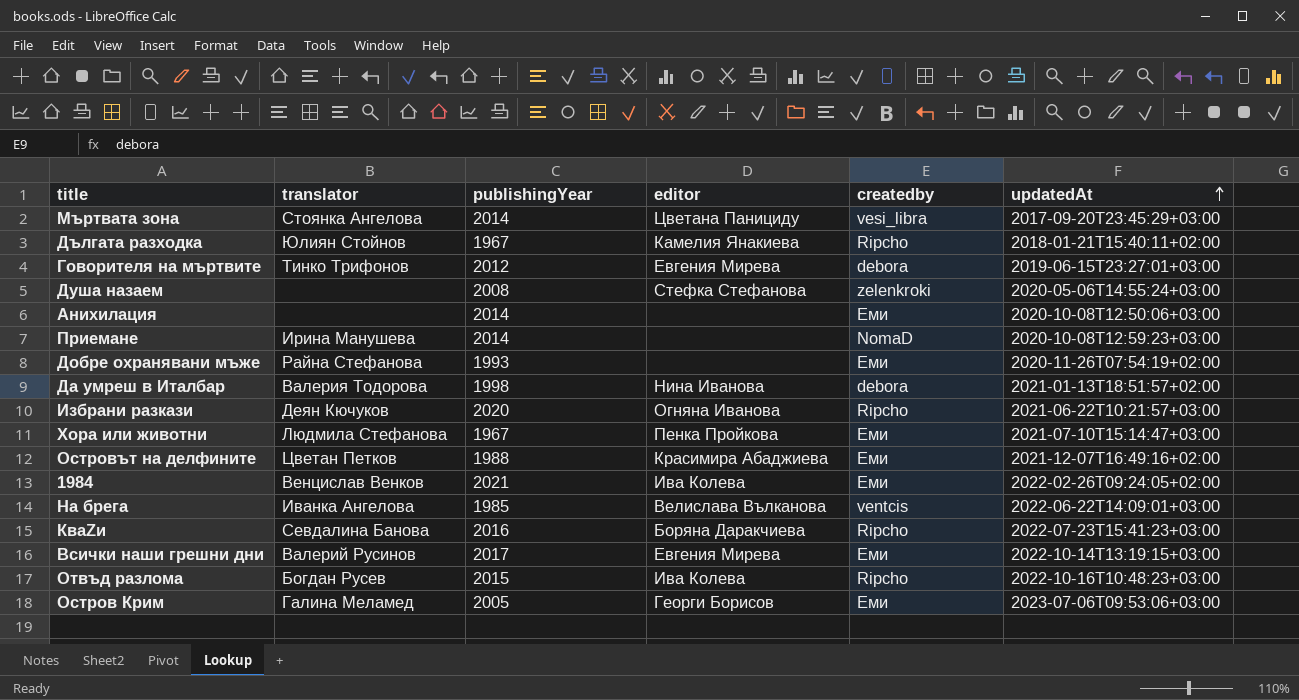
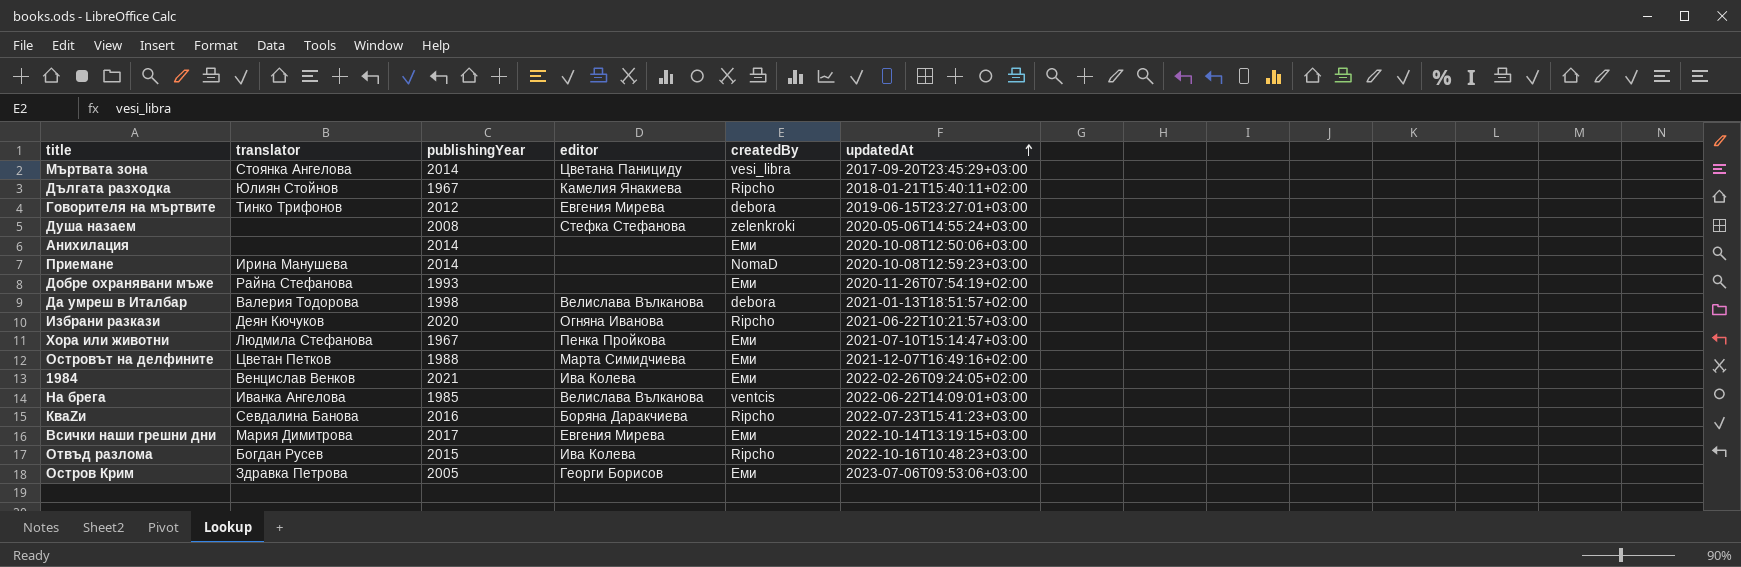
column name: createdby -> createdBy
Да умреш в Италбар | editor: Нина Иванова -> Велислава Вълканова
Островът на делфините | editor: Красимира Абаджиева -> Марта Симидчиева
Всички наши грешни дни | translator: Валерий Русинов -> Мария Димитрова
Остров Крим | translator: Галина Меламед -> Здравка Петрова

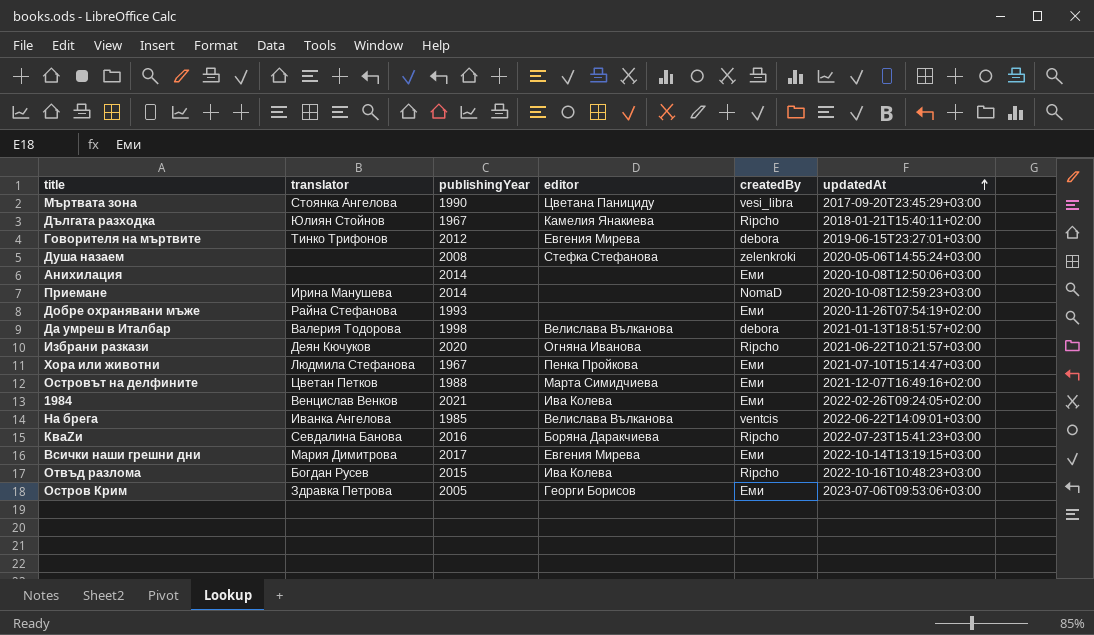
Мъртвата зона | publishingYear: 2014 -> 1990

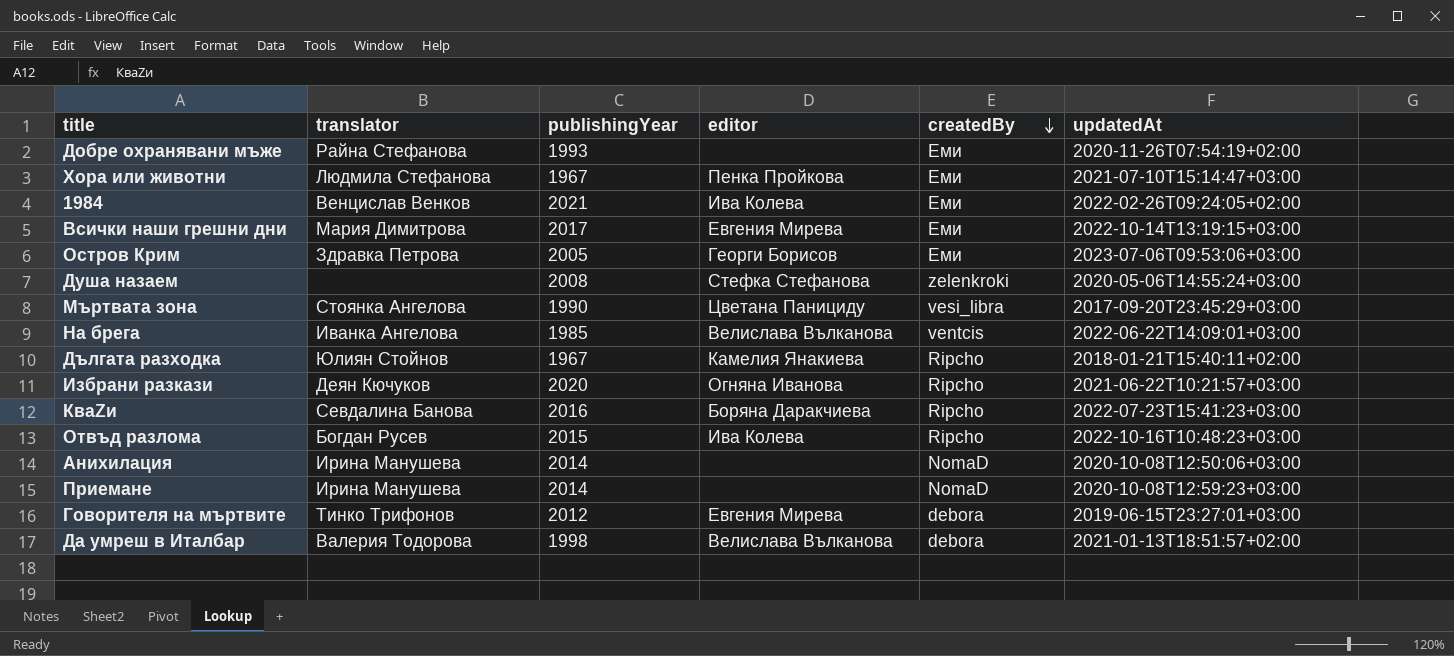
row order: updatedAt ascending -> createdBy descending
row Островът на делфините: Цветан Петков | 1988 | Марта Симидчиева | Еми | 2021-12-07T16:49:16+02:00 -> none
Анихилация | translator: none -> Ирина Манушева
Анихилация | createdBy: Еми -> NomaD

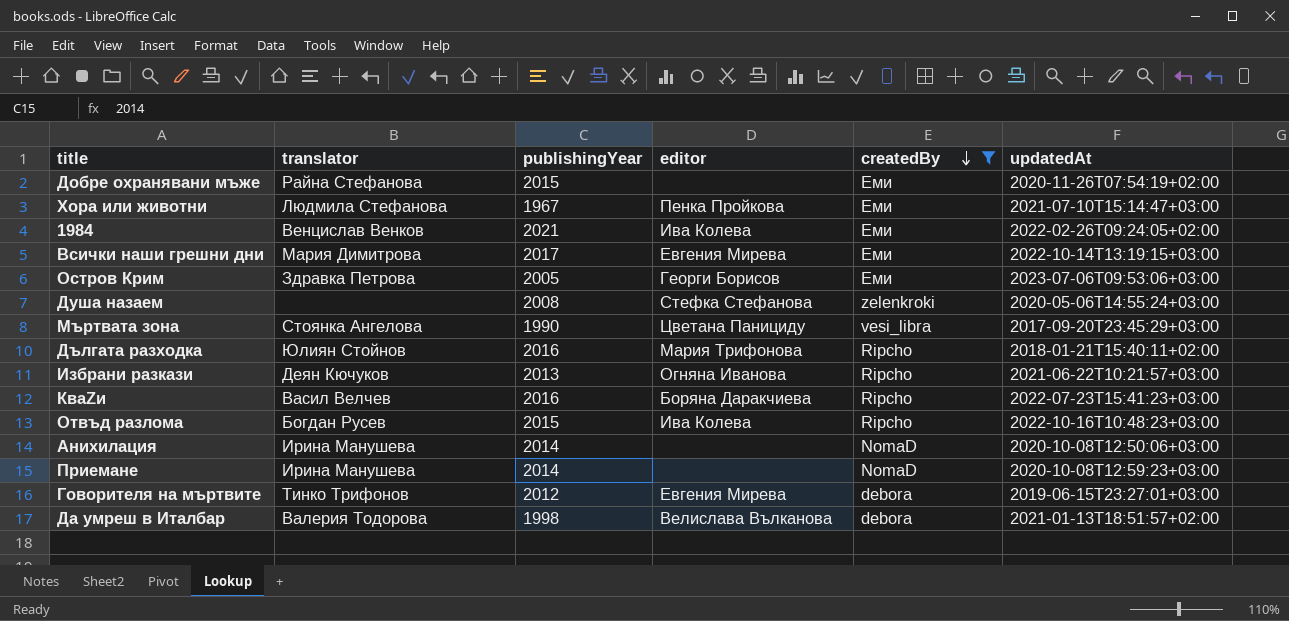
filter: none -> createdBy != ventcis
Добре охранявани мъже | publishingYear: 1993 -> 2015
Дългата разходка | publishingYear: 1967 -> 2016
Дългата разходка | editor: Камелия Янакиева -> Мария Трифонова
Избрани разкази | publishingYear: 2020 -> 2013
КваZи | translator: Севдалина Банова -> Васил Велчев

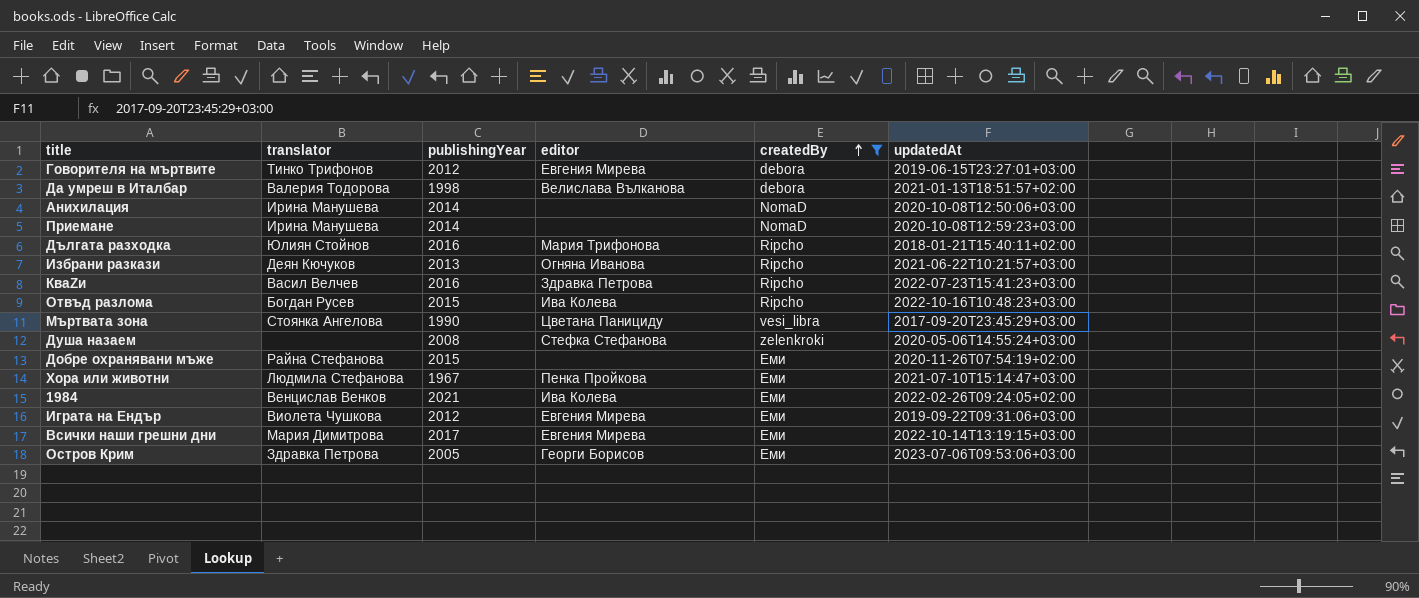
row order: createdBy descending -> createdBy ascending
КваZи | editor: Боряна Даракчиева -> Здравка Петрова
row Играта на Ендър: none -> Виолета Чушкова | 2012 | Евгения Мирева | Еми | 2019-09-22T09:31:06+03:00

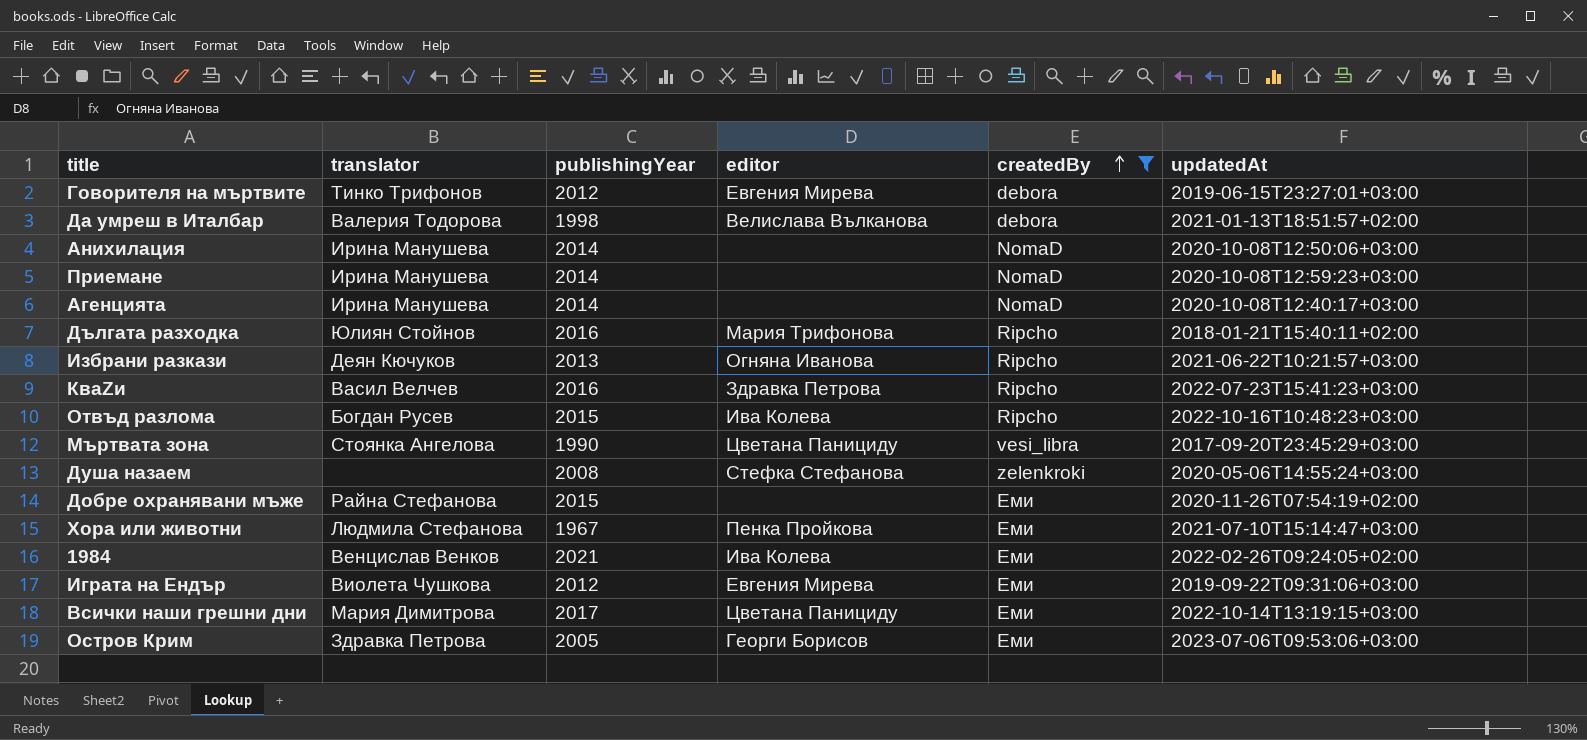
row Агенцията: none -> Ирина Манушева | 2014 | none | NomaD | 2020-10-08T12:40:17+03:00
Всички наши грешни дни | editor: Евгения Мирева -> Цветана Панициду

